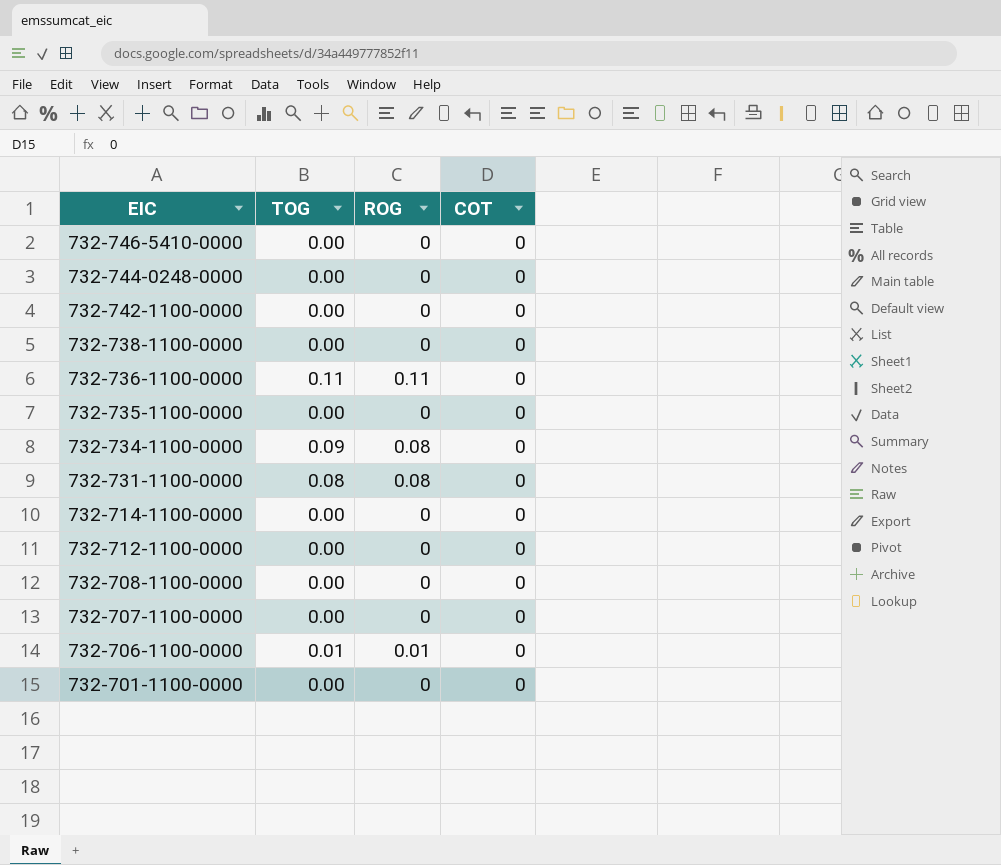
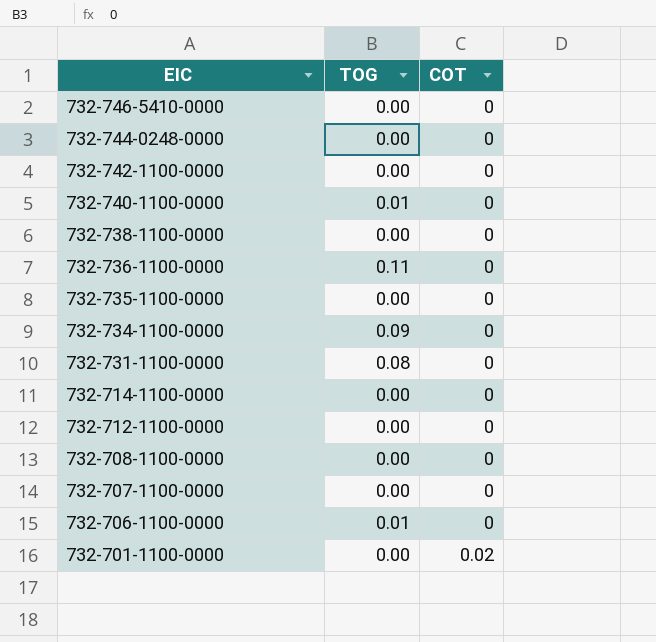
column ROG | position: 3 -> none
row 732-740-1100-0000: none -> 0.01 | 0
732-701-1100-0000 | COT: 0 -> 0.02

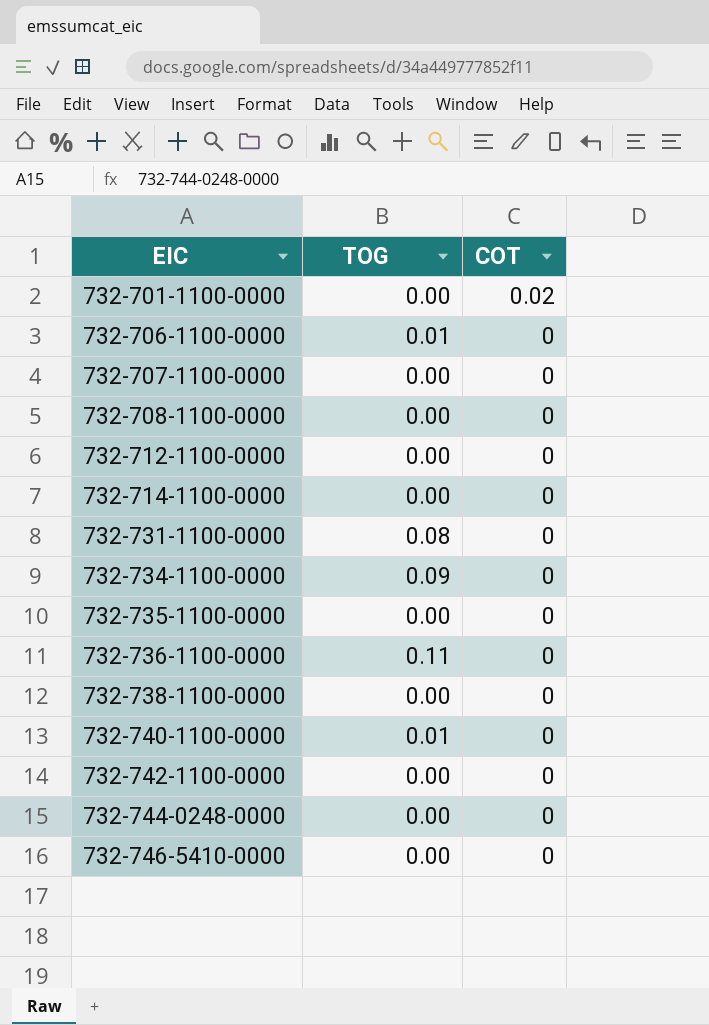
row order: EIC descending -> EIC ascending

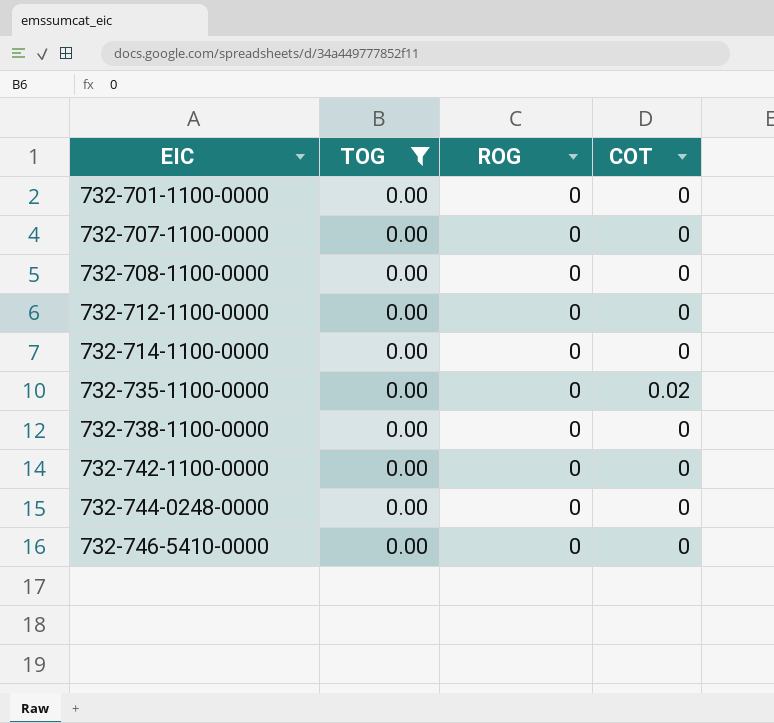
filter: none -> TOG = 0.00
column ROG | position: none -> 3
732-701-1100-0000 | COT: 0.02 -> 0
732-735-1100-0000 | COT: 0 -> 0.02

